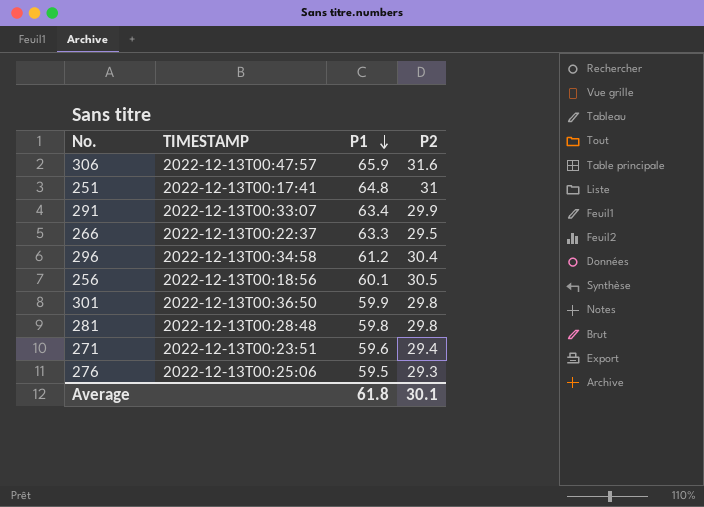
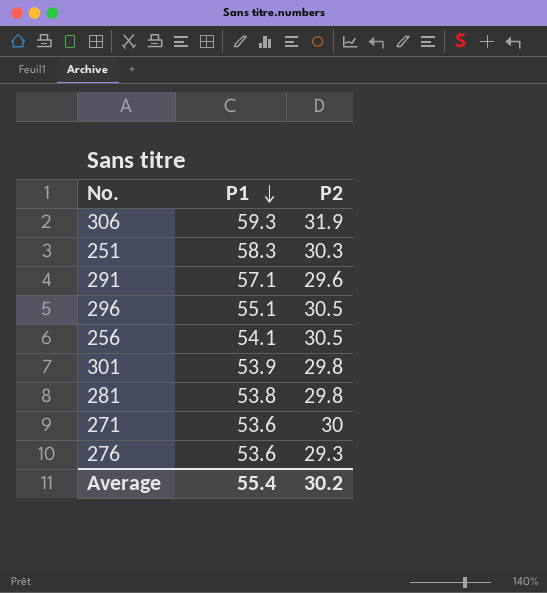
column TIMESTAMP | position: 2 -> none
row 266: 2022-12-13T00:22:37 | 63.3 | 29.5 -> none
306 | P1: 65.9 -> 59.3
306 | P2: 31.6 -> 31.9
251 | P1: 64.8 -> 58.3
251 | P2: 31 -> 30.3
291 | P1: 63.4 -> 57.1
291 | P2: 29.9 -> 29.6
296 | P1: 61.2 -> 55.1
296 | P2: 30.4 -> 30.5
256 | P1: 60.1 -> 54.1
301 | P1: 59.9 -> 53.9
281 | P1: 59.8 -> 53.8
271 | P1: 59.6 -> 53.6
271 | P2: 29.4 -> 30
276 | P1: 59.5 -> 53.6
Average | P1: 61.8 -> 55.4
Average | P2: 30.1 -> 30.2

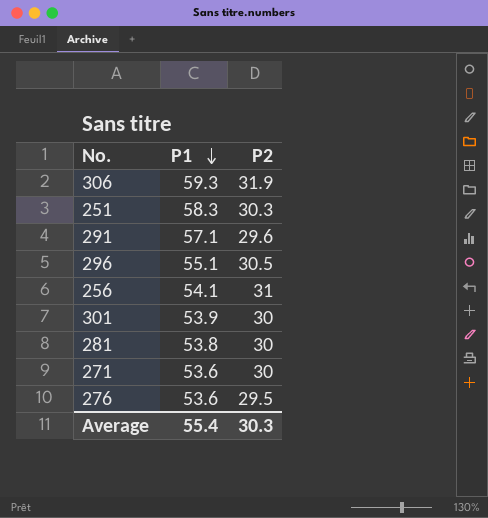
256 | P2: 30.5 -> 31
301 | P2: 29.8 -> 30
281 | P2: 29.8 -> 30
276 | P2: 29.3 -> 29.5
Average | P2: 30.2 -> 30.3

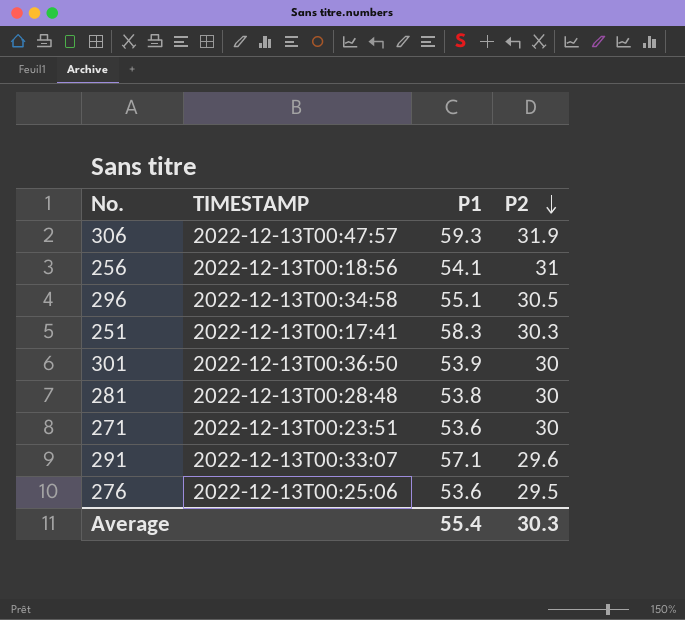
row order: P1 descending -> P2 descending
column TIMESTAMP | position: none -> 2

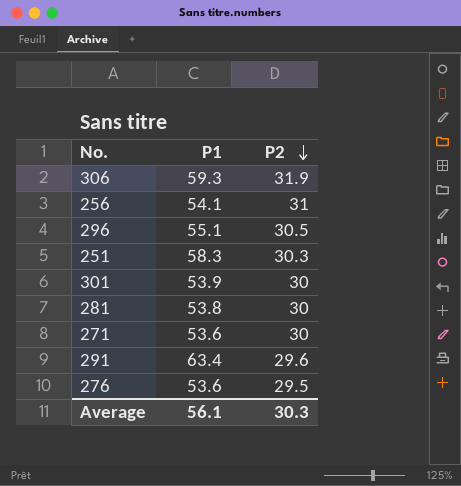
column TIMESTAMP | position: 2 -> none
291 | P1: 57.1 -> 63.4
Average | P1: 55.4 -> 56.1

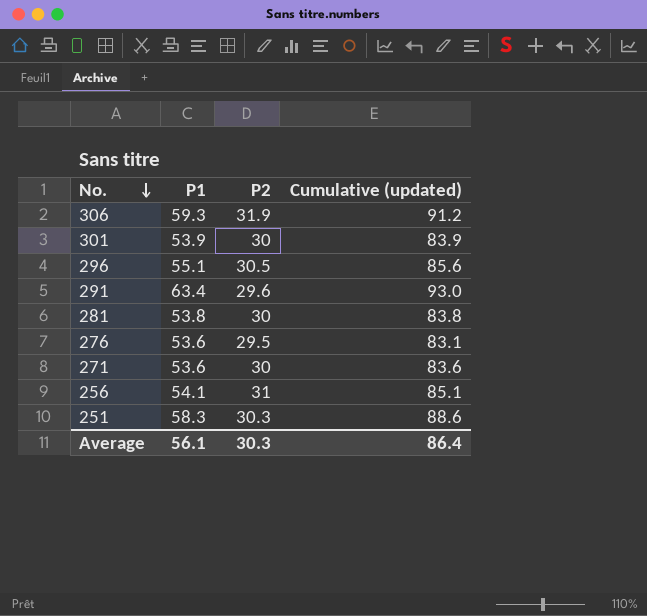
row order: P2 descending -> No. descending
column Cumulative (updated) | formula: none -> [P1] + [P2]

